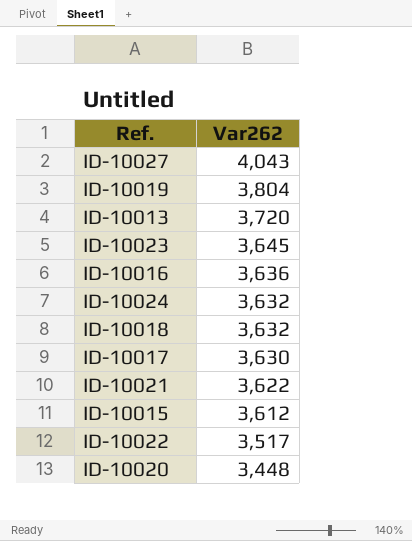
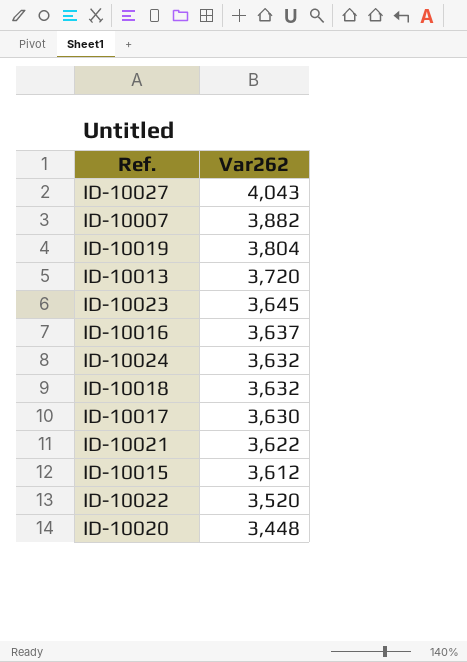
row ID-10007: none -> 3,882
ID-10016 | Var262: 3,636 -> 3,637
ID-10022 | Var262: 3,517 -> 3,520

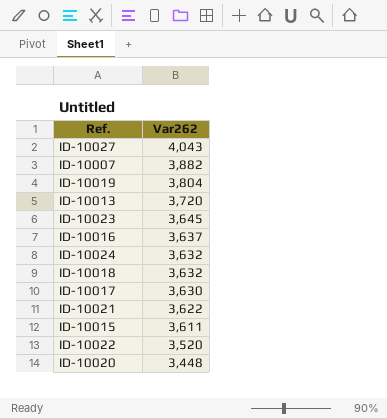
ID-10015 | Var262: 3,612 -> 3,611

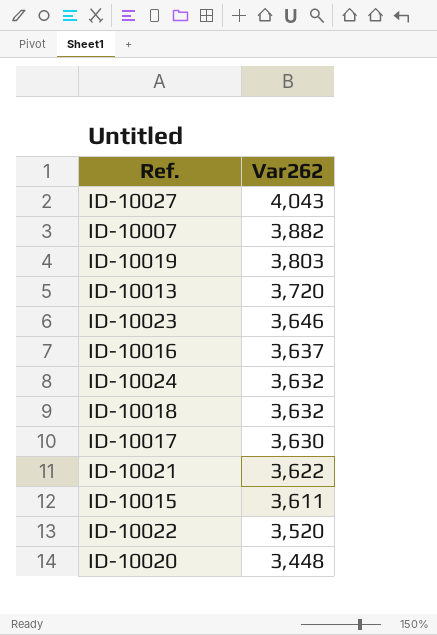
ID-10019 | Var262: 3,804 -> 3,803
ID-10023 | Var262: 3,645 -> 3,646

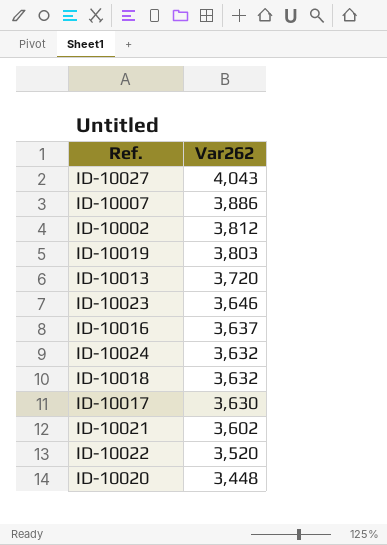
row ID-10015: 3,611 -> none
ID-10007 | Var262: 3,882 -> 3,886
row ID-10002: none -> 3,812
ID-10021 | Var262: 3,622 -> 3,602

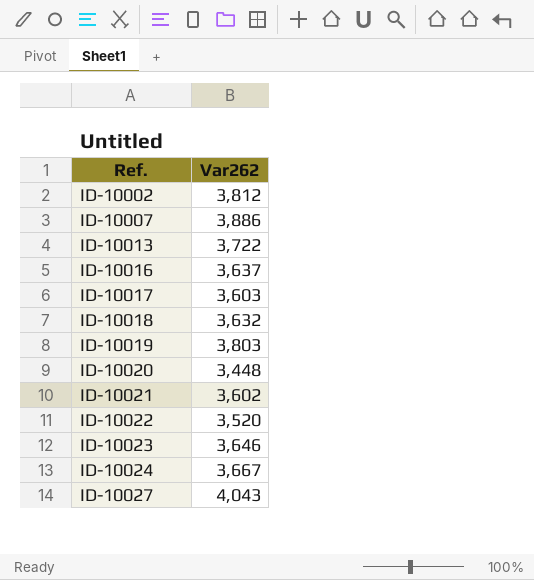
row order: Var262 descending -> Ref. ascending
ID-10013 | Var262: 3,720 -> 3,722
ID-10017 | Var262: 3,630 -> 3,603
ID-10024 | Var262: 3,632 -> 3,667

